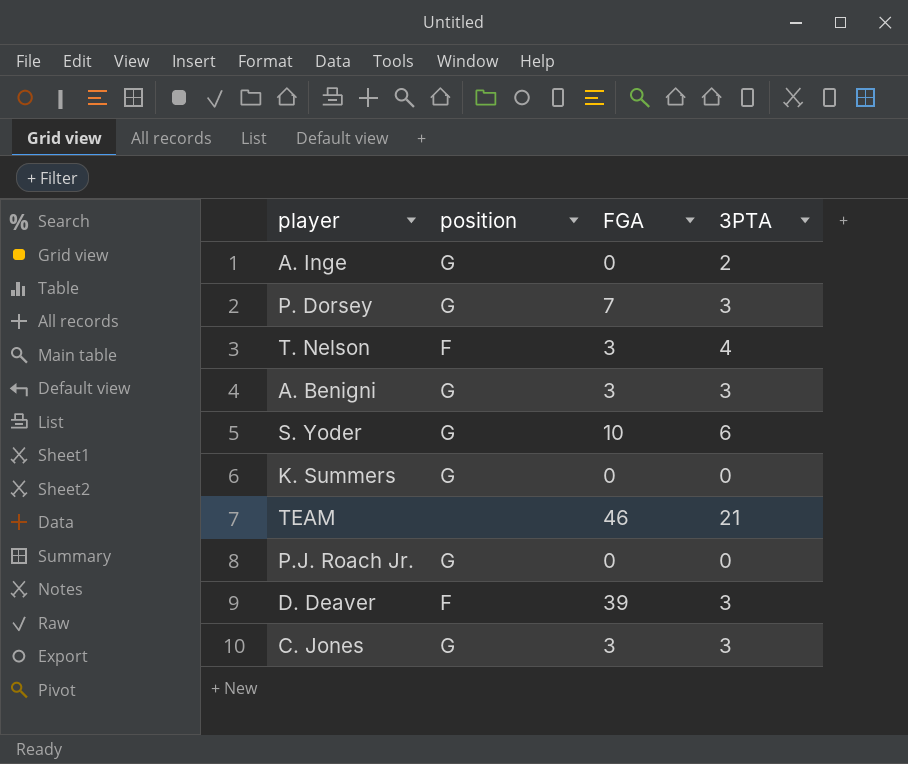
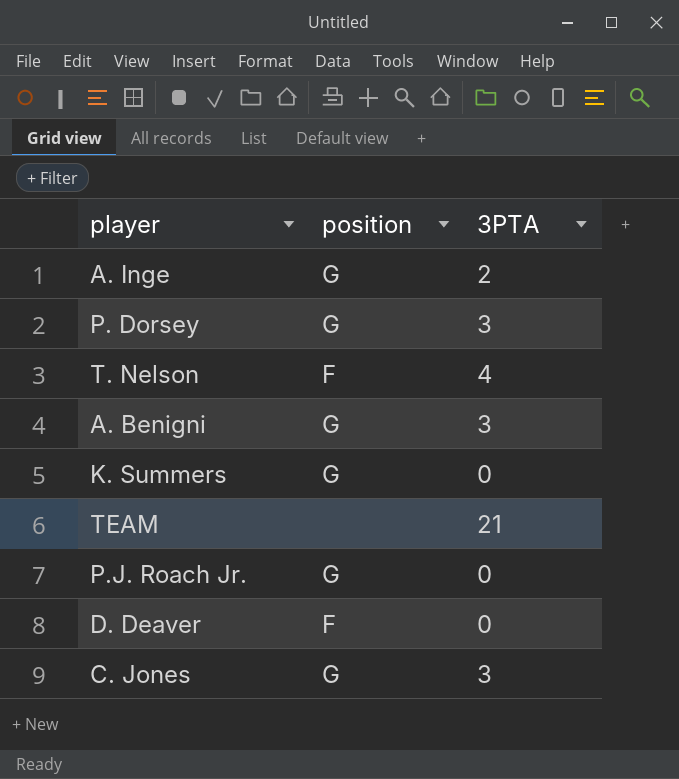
column FGA | position: 3 -> none
row S. Yoder: G | 10 | 6 -> none
D. Deaver | 3PTA: 3 -> 0

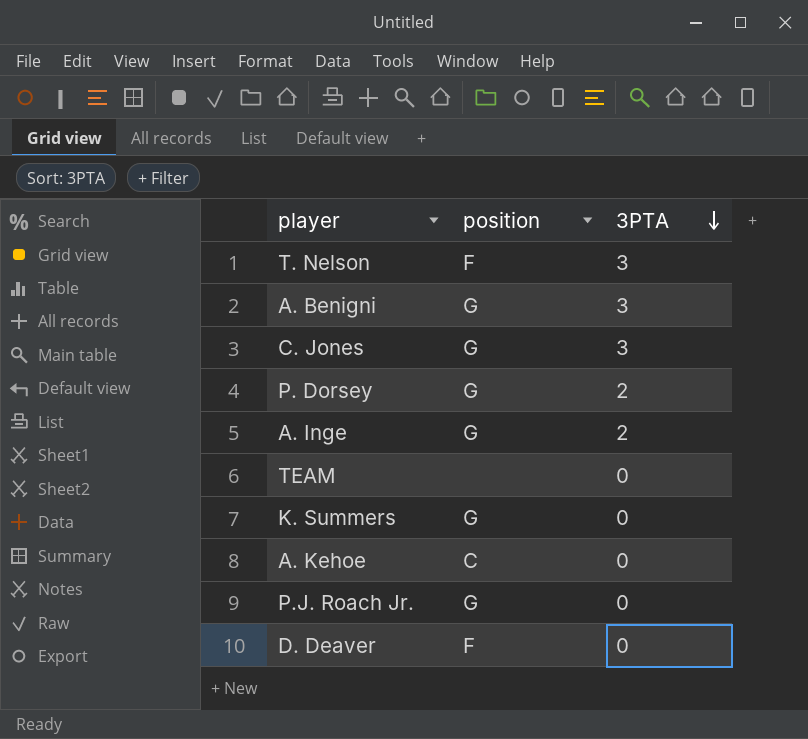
row order: none -> 3PTA descending
T. Nelson | 3PTA: 4 -> 3
P. Dorsey | 3PTA: 3 -> 2
TEAM | 3PTA: 21 -> 0
row A. Kehoe: none -> C | 0

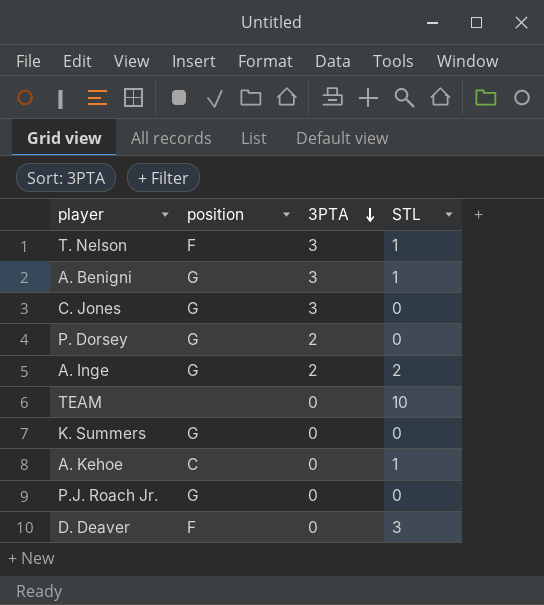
column STL | position: none -> 4

